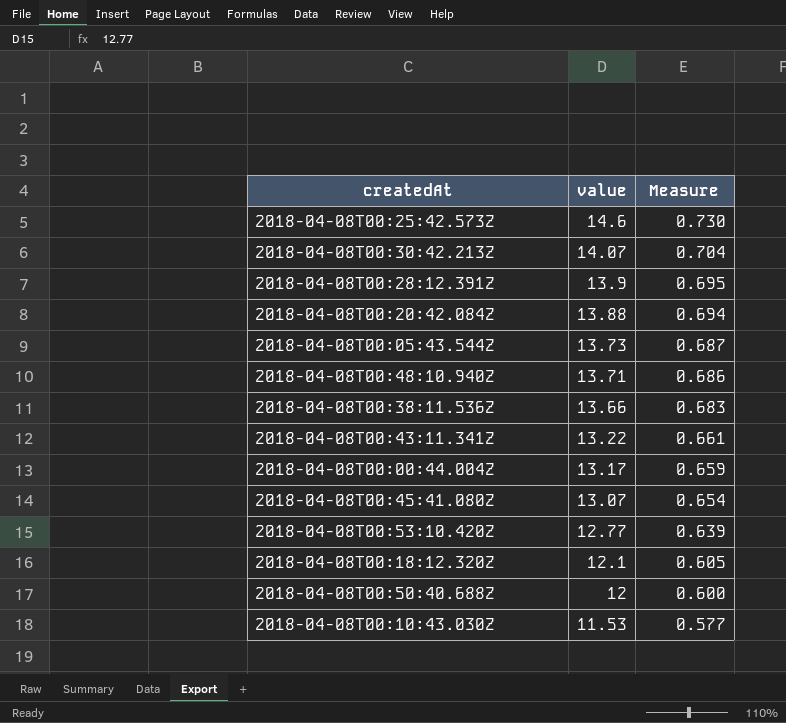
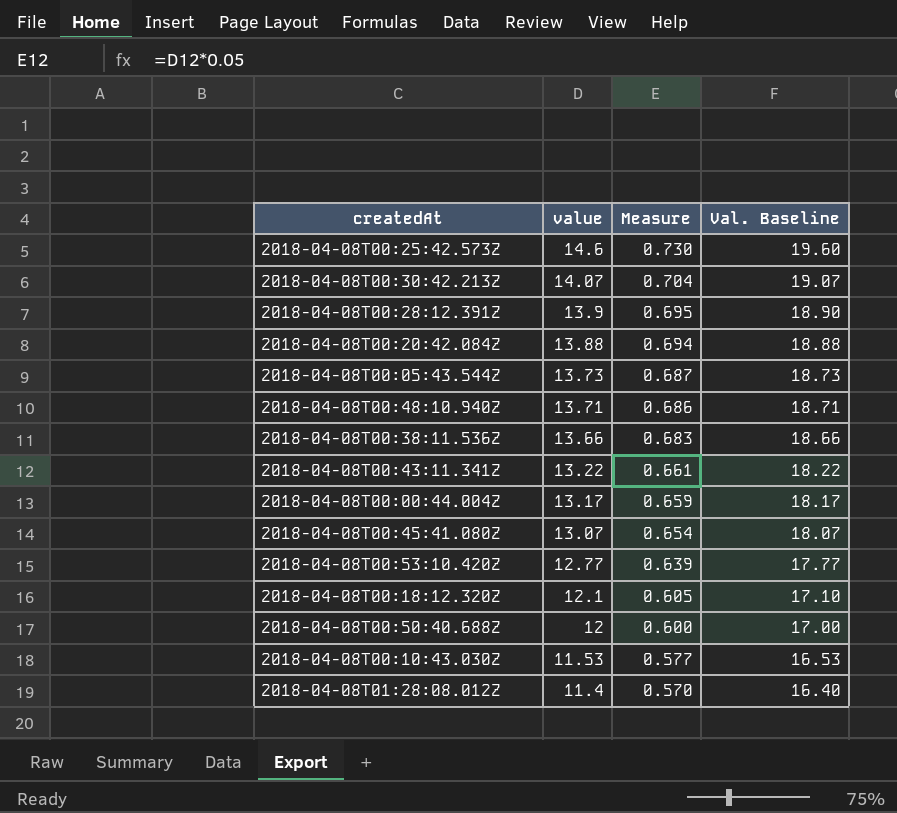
column Val. Baseline | formula: none -> [value] + 5
row 2018-04-08T01:28:08.012Z: none -> 11.4 | 0.570 | 16.40

